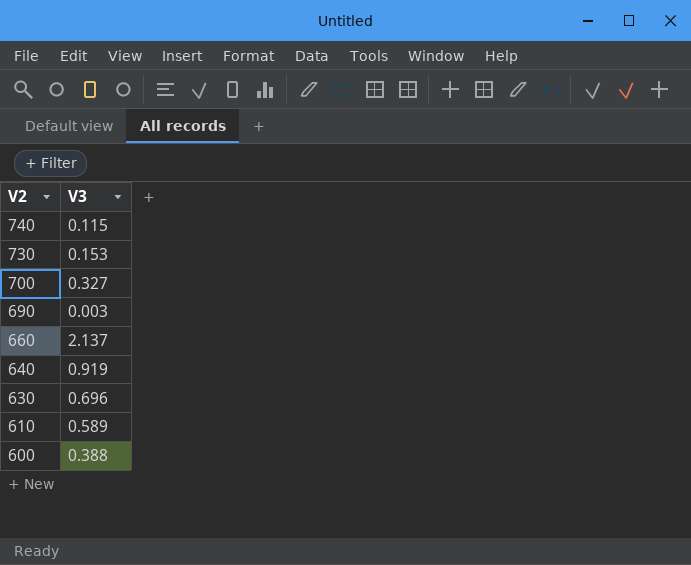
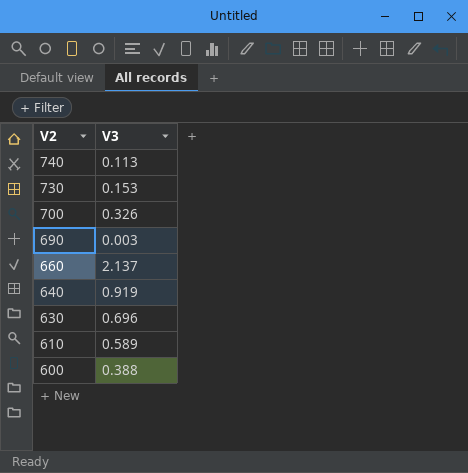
740 | V3: 0.115 -> 0.113
700 | V3: 0.327 -> 0.326

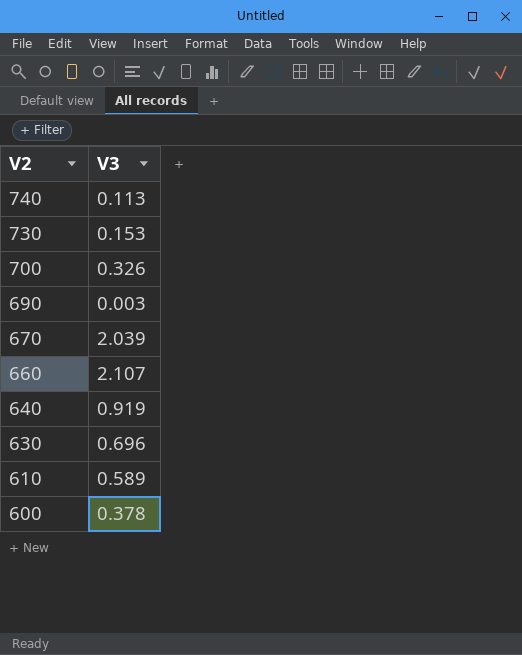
row 670: none -> 2.039
660 | V3: 2.137 -> 2.107
600 | V3: 0.388 -> 0.378

